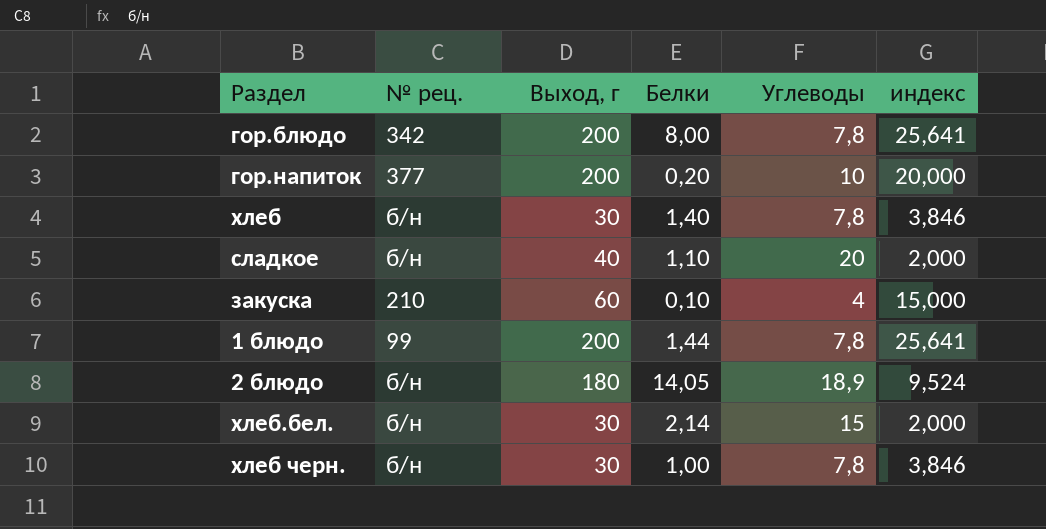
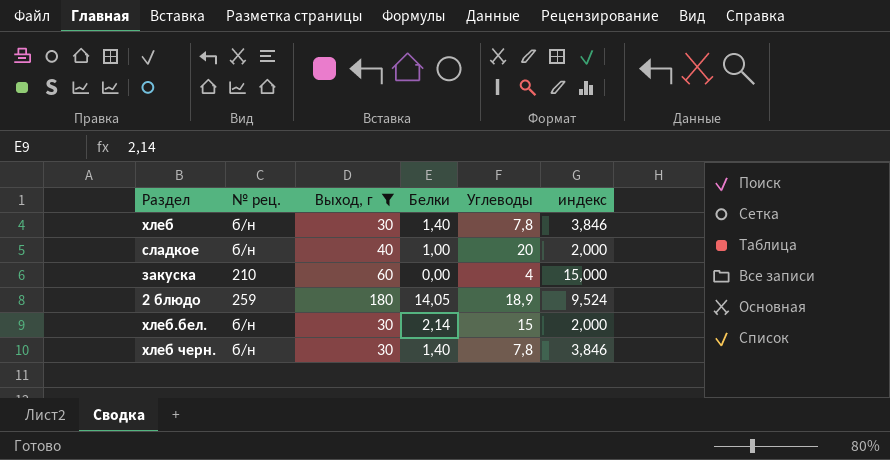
filter: none -> Выход, г != 200
сладкое | Белки: 1,10 -> 1,00
закуска | Белки: 0,10 -> 0,00
2 блюдо | № рец.: б/н -> 259
хлеб черн. | Белки: 1,00 -> 1,40

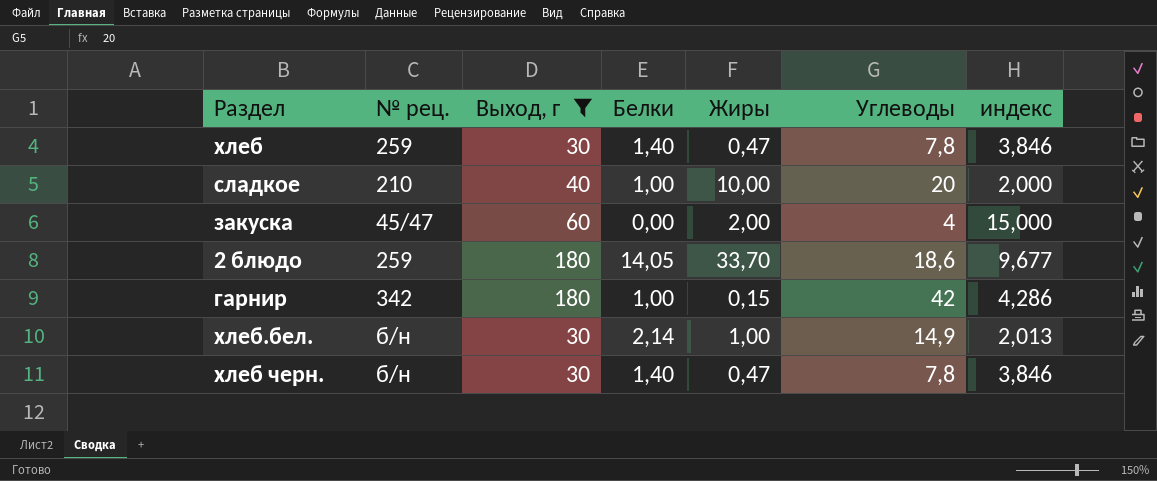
column Жиры | position: none -> 5
хлеб | № рец.: б/н -> 259
сладкое | № рец.: б/н -> 210
закуска | № рец.: 210 -> 45/47
2 блюдо | Углеводы: 18,9 -> 18,6
2 блюдо | индекс: 9,524 -> 9,677
row гарнир: none -> 342 | 180 | 1,00 | 0,15 | 42 | 4,286
хлеб.бел. | Углеводы: 15 -> 14,9
хлеб.бел. | индекс: 2,000 -> 2,013

